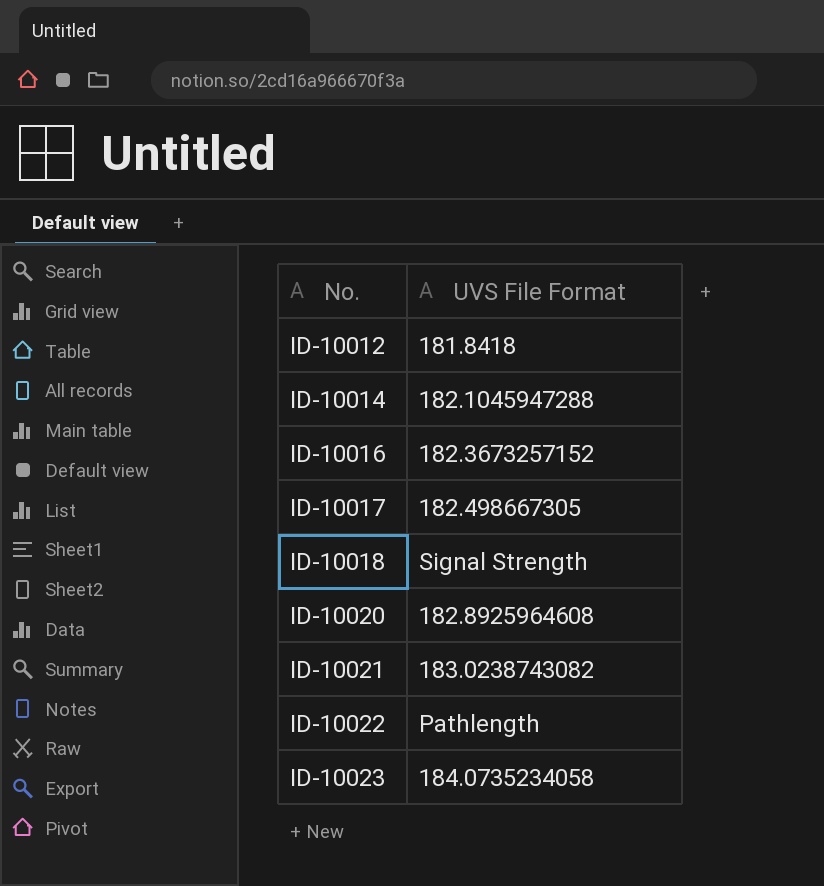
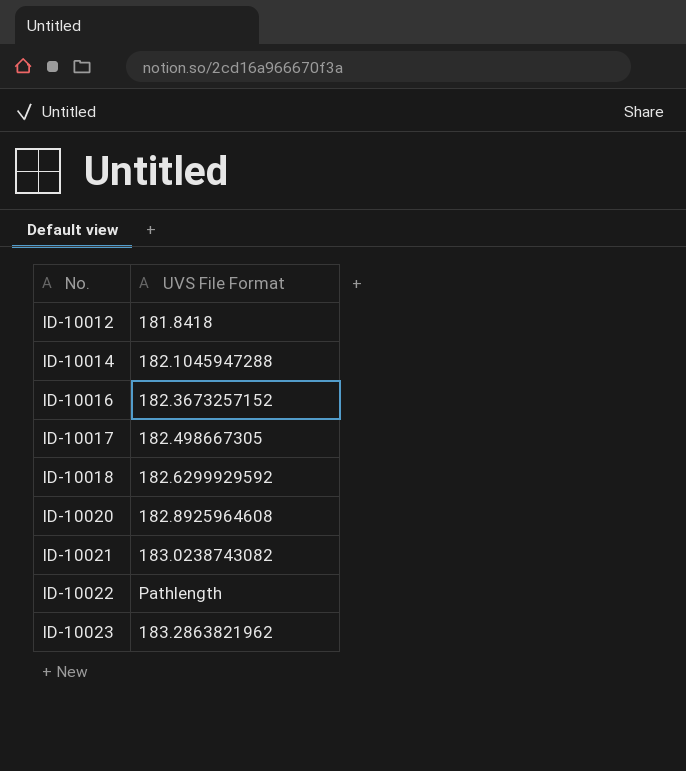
ID-10018 | UVS File Format: Signal Strength -> 182.6299929592
ID-10023 | UVS File Format: 184.0735234058 -> 183.2863821962

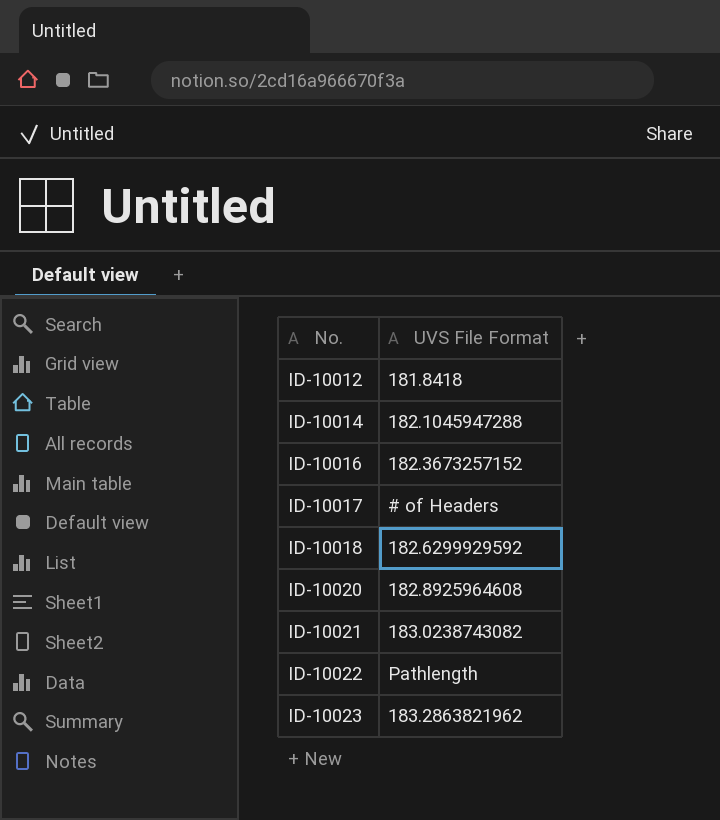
ID-10017 | UVS File Format: 182.498667305 -> # of Headers

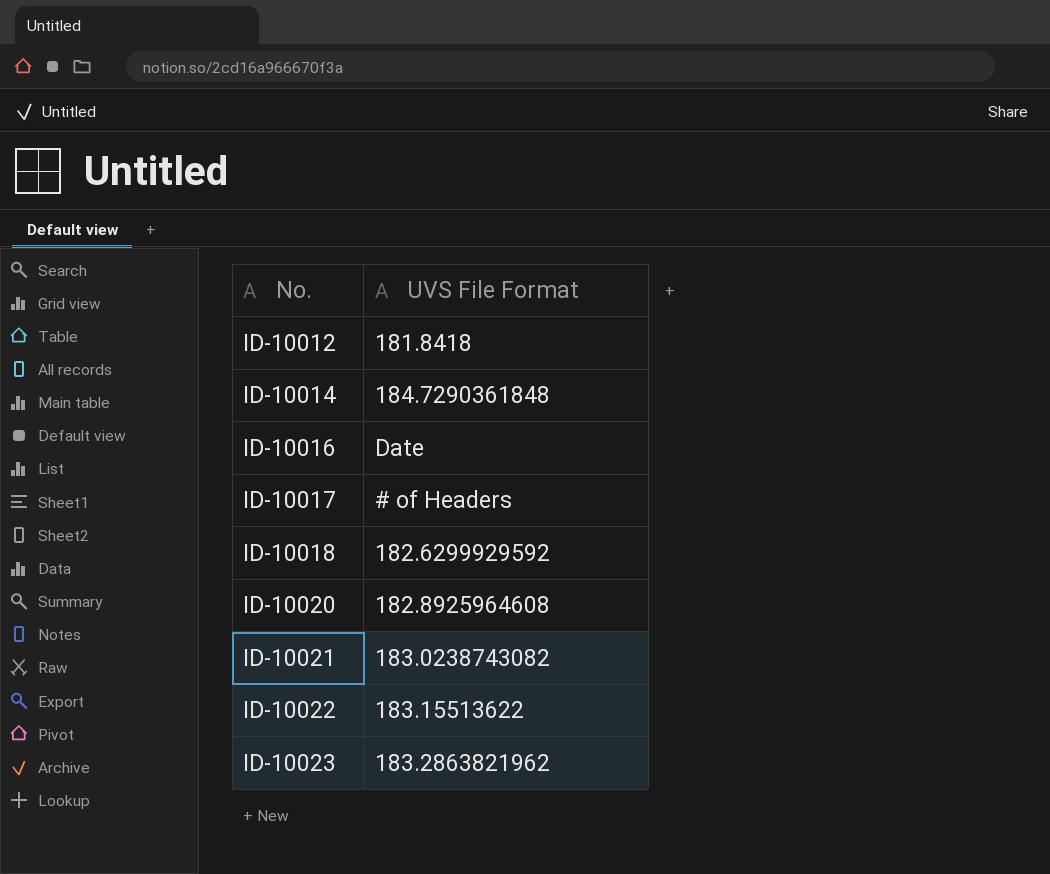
ID-10014 | UVS File Format: 182.1045947288 -> 184.7290361848
ID-10016 | UVS File Format: 182.3673257152 -> Date
ID-10022 | UVS File Format: Pathlength -> 183.15513622

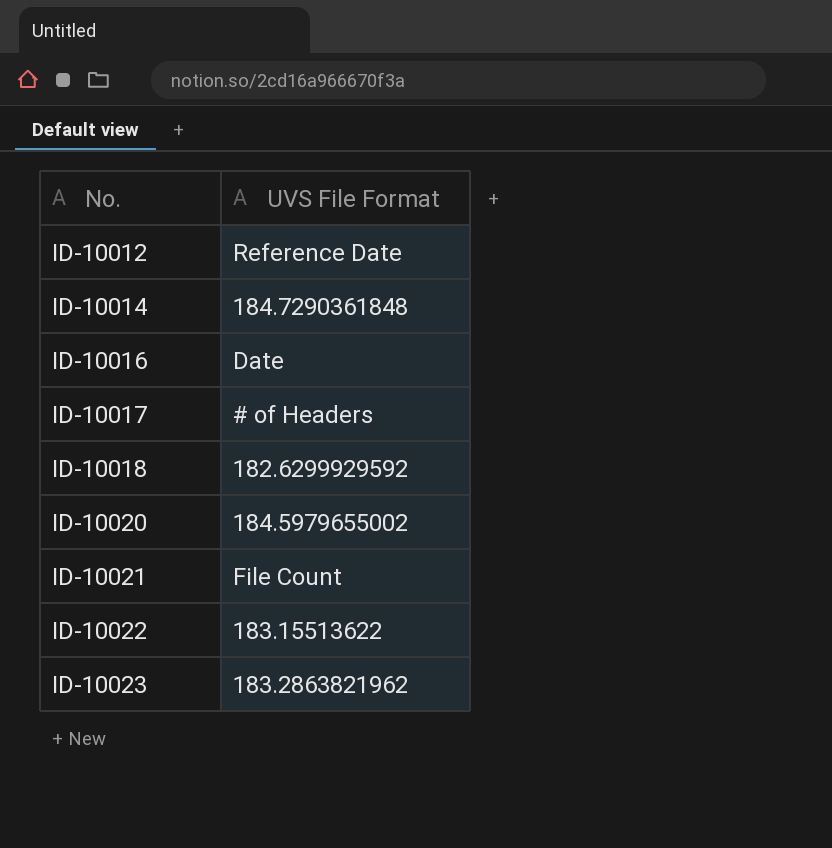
ID-10012 | UVS File Format: 181.8418 -> Reference Date
ID-10020 | UVS File Format: 182.8925964608 -> 184.5979655002
ID-10021 | UVS File Format: 183.0238743082 -> File Count

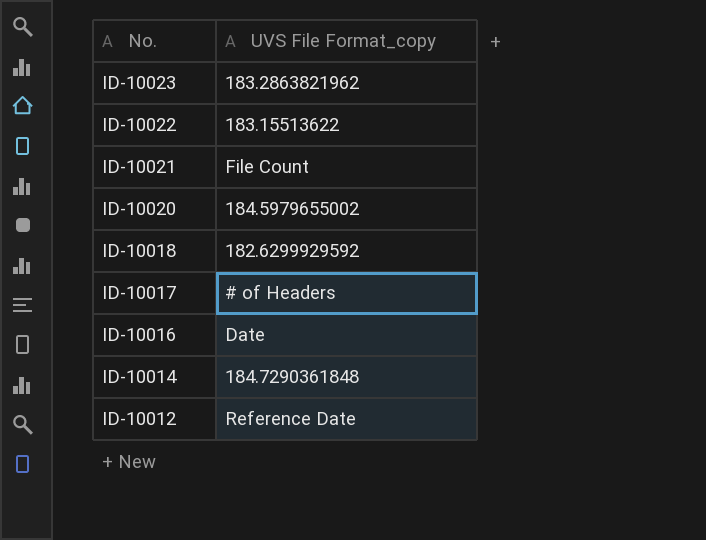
row order: No. ascending -> No. descending
column name: UVS File Format -> UVS File Format_copy

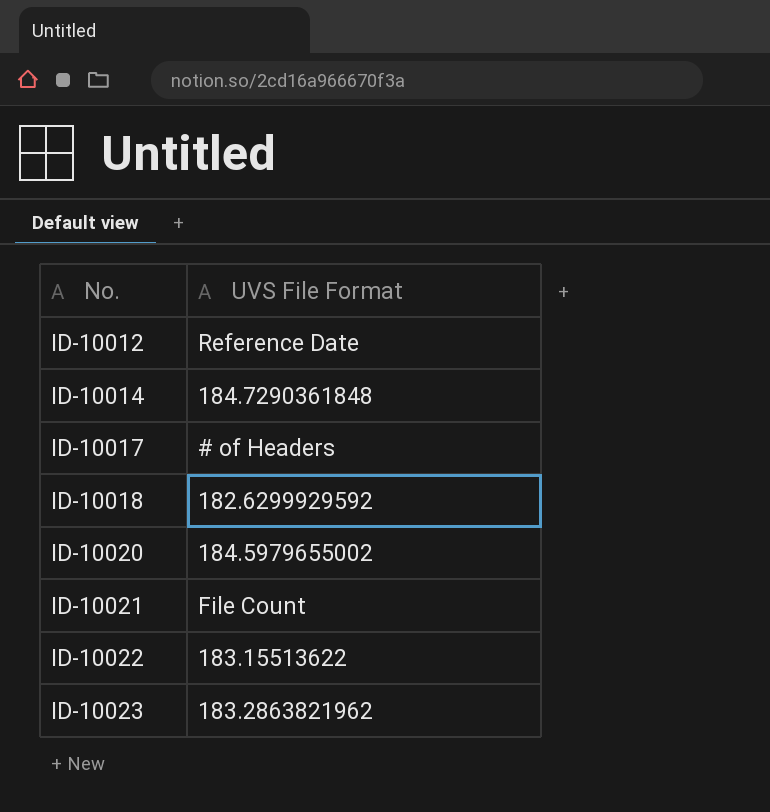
row order: No. descending -> No. ascending
column name: UVS File Format_copy -> UVS File Format
row ID-10016: Date -> none

